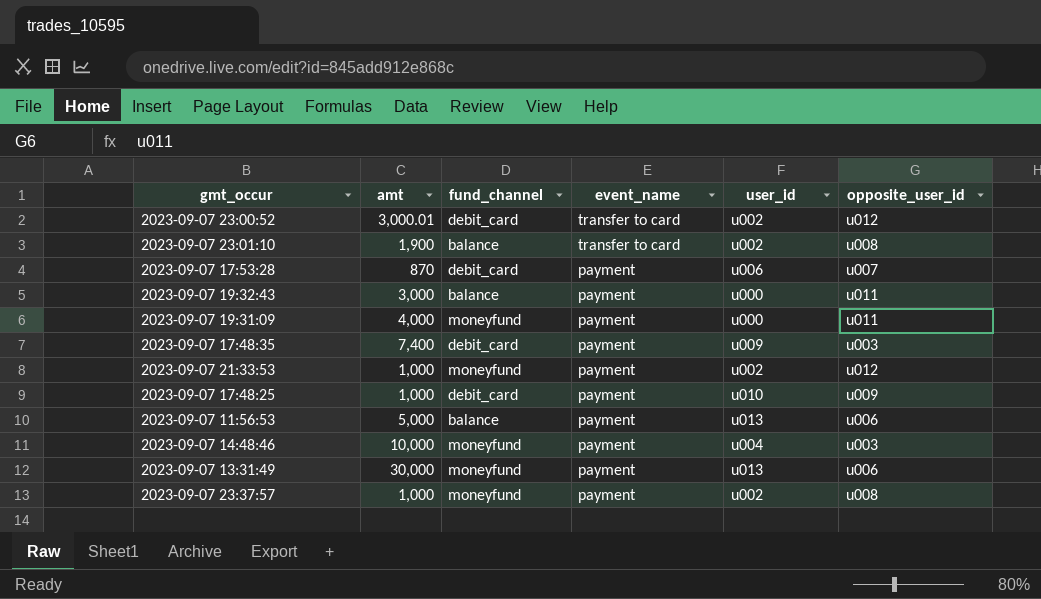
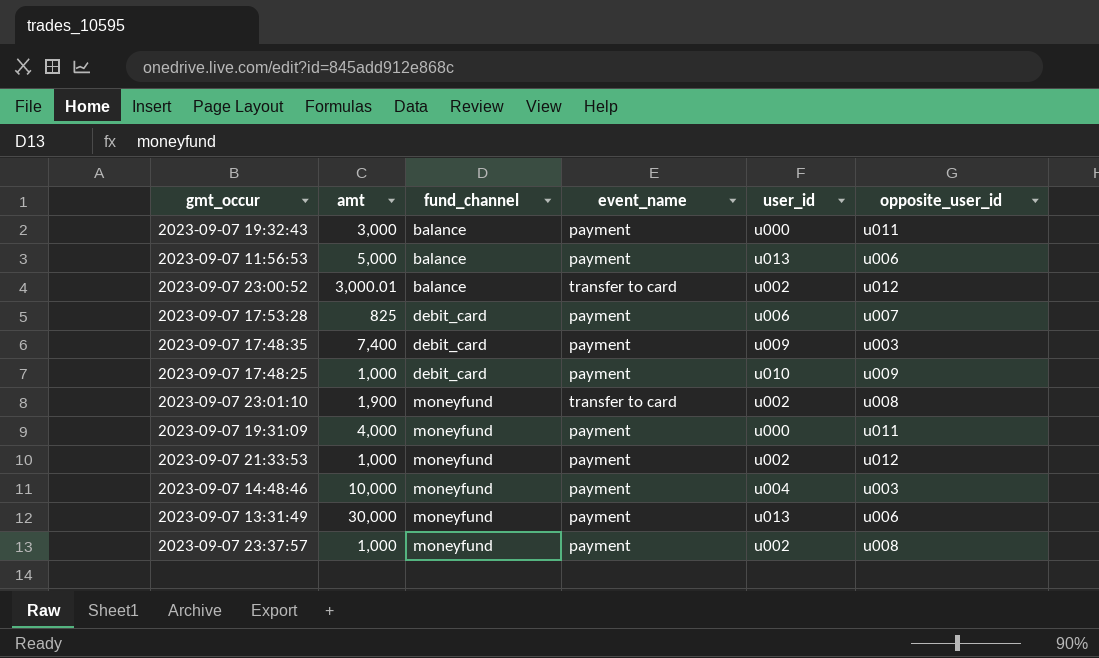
row order: event_name descending -> fund_channel ascending
2023-09-07 23:00:52 | fund_channel: debit_card -> balance
2023-09-07 17:53:28 | amt: 870 -> 825
2023-09-07 23:01:10 | fund_channel: balance -> moneyfund

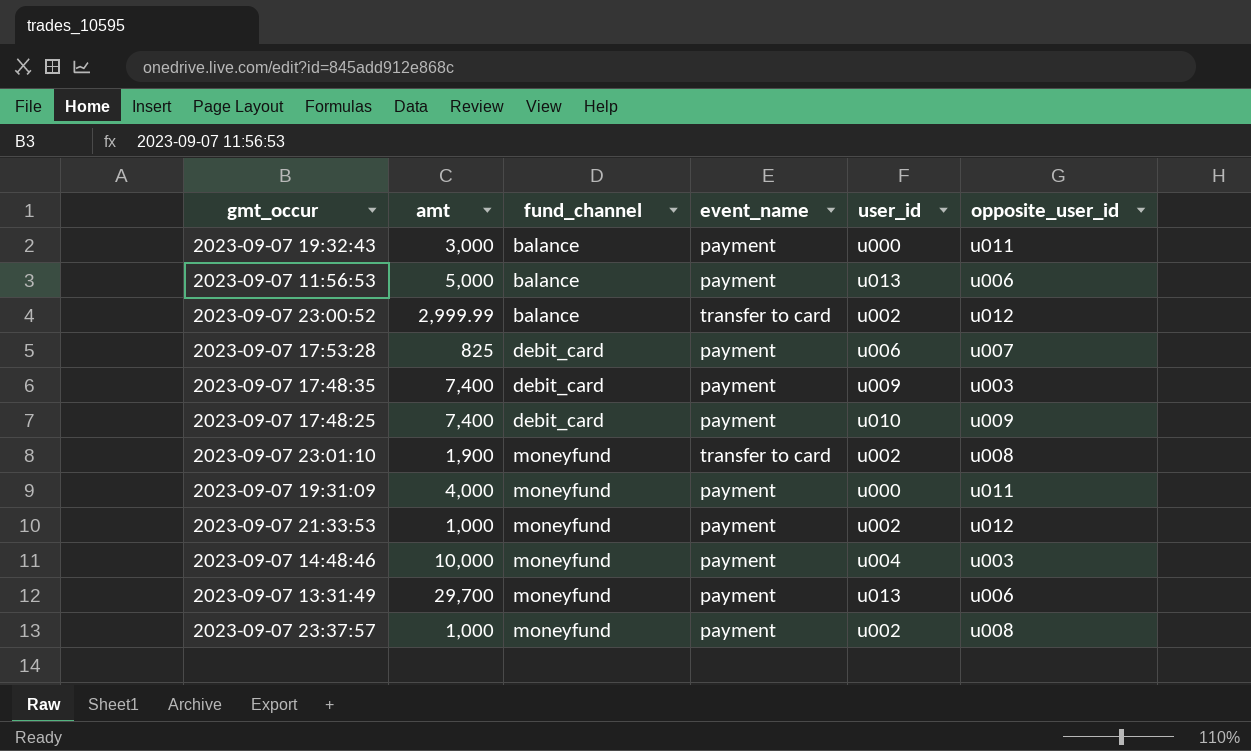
2023-09-07 23:00:52 | amt: 3,000.01 -> 2,999.99
2023-09-07 17:48:25 | amt: 1,000 -> 7,400
2023-09-07 13:31:49 | amt: 30,000 -> 29,700

